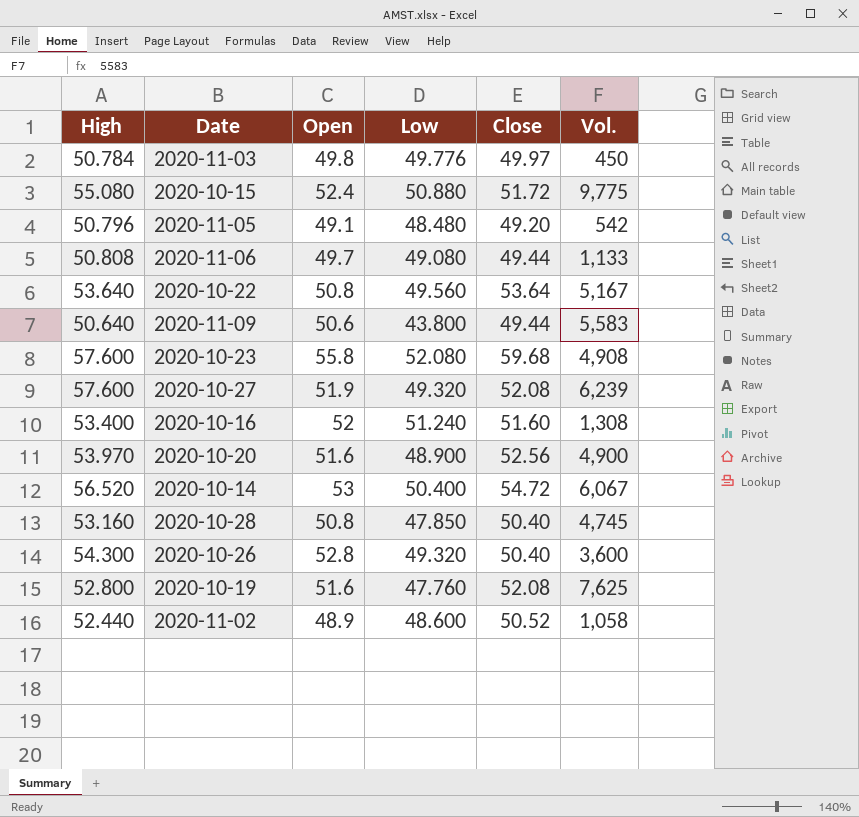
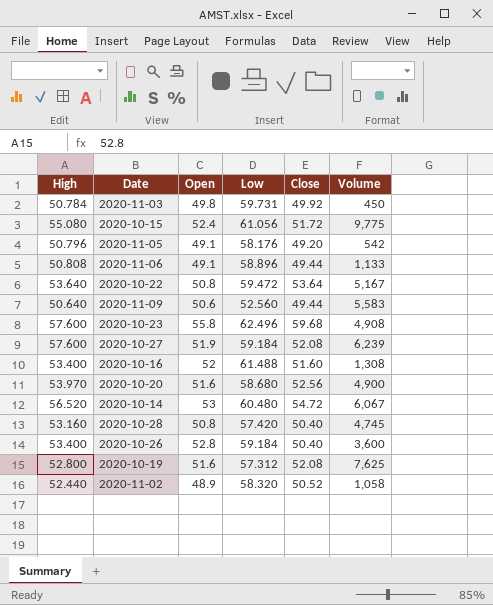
column name: Vol. -> Volume
2020-11-03 | Low: 49.776 -> 59.731
2020-11-03 | Close: 49.97 -> 49.92
2020-10-15 | Low: 50.880 -> 61.056
2020-11-05 | Low: 48.480 -> 58.176
2020-11-06 | Open: 49.7 -> 49.1
2020-11-06 | Low: 49.080 -> 58.896
2020-10-22 | Low: 49.560 -> 59.472
2020-11-09 | Low: 43.800 -> 52.560
2020-10-23 | Low: 52.080 -> 62.496
2020-10-27 | Low: 49.320 -> 59.184
2020-10-16 | Low: 51.240 -> 61.488
2020-10-20 | Low: 48.900 -> 58.680
2020-10-14 | Low: 50.400 -> 60.480
2020-10-28 | Low: 47.850 -> 57.420
2020-10-26 | High: 54.300 -> 53.400
2020-10-26 | Low: 49.320 -> 59.184
2020-10-19 | Low: 47.760 -> 57.312
2020-11-02 | Low: 48.600 -> 58.320

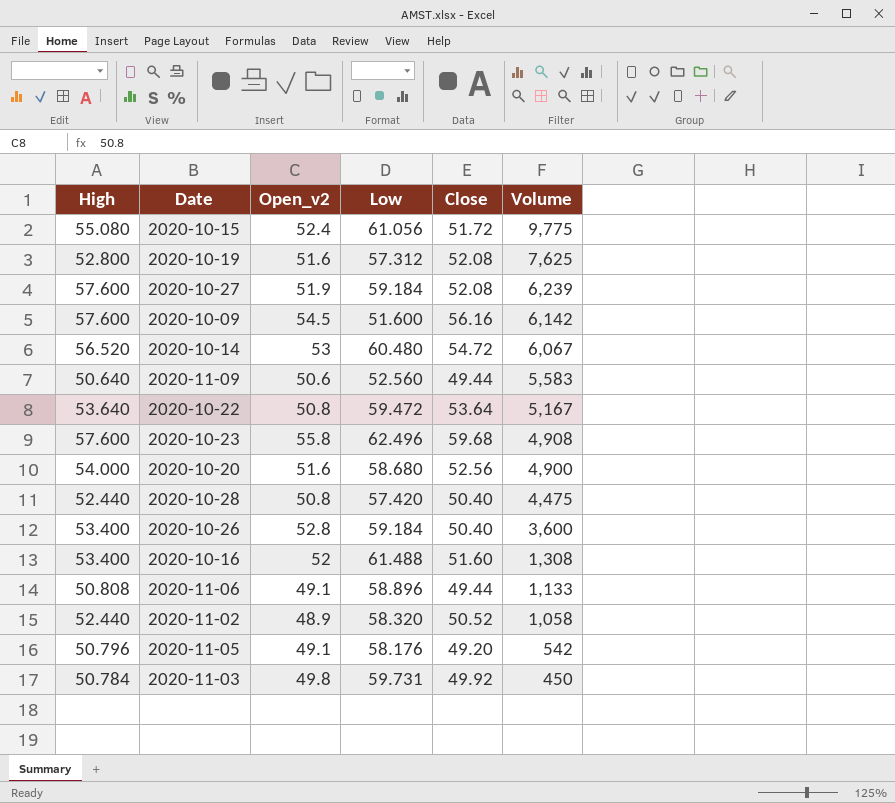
row order: none -> Volume descending
column name: Open -> Open_v2
row 2020-10-09: none -> 57.600 | 54.5 | 51.600 | 56.16 | 6,142
2020-10-20 | High: 53.970 -> 54.000
2020-10-28 | High: 53.160 -> 52.440
2020-10-28 | Volume: 4,745 -> 4,475

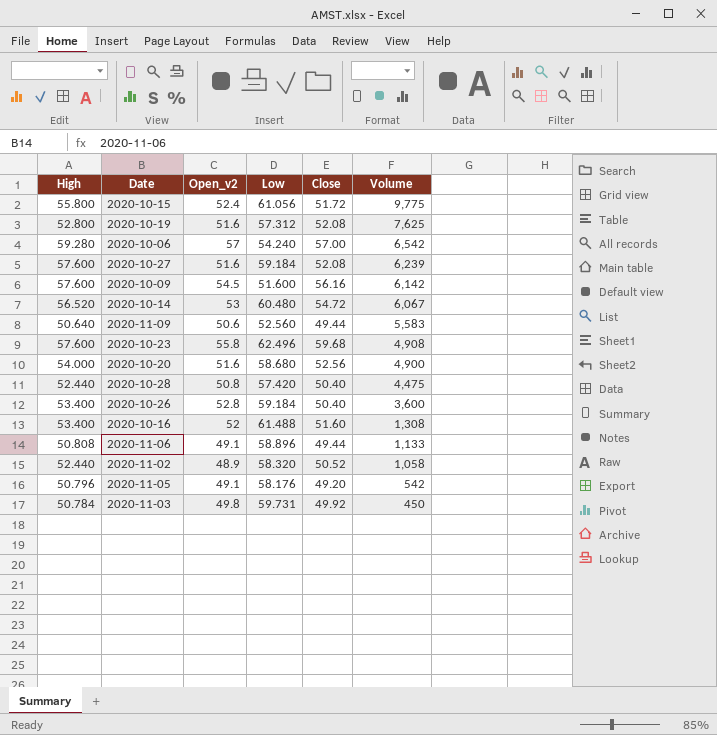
row 2020-10-22: 53.640 | 50.8 | 59.472 | 53.64 | 5,167 -> none
2020-10-15 | High: 55.080 -> 55.800
row 2020-10-06: none -> 59.280 | 57 | 54.240 | 57.00 | 6,542
2020-10-27 | Open_v2: 51.9 -> 51.6

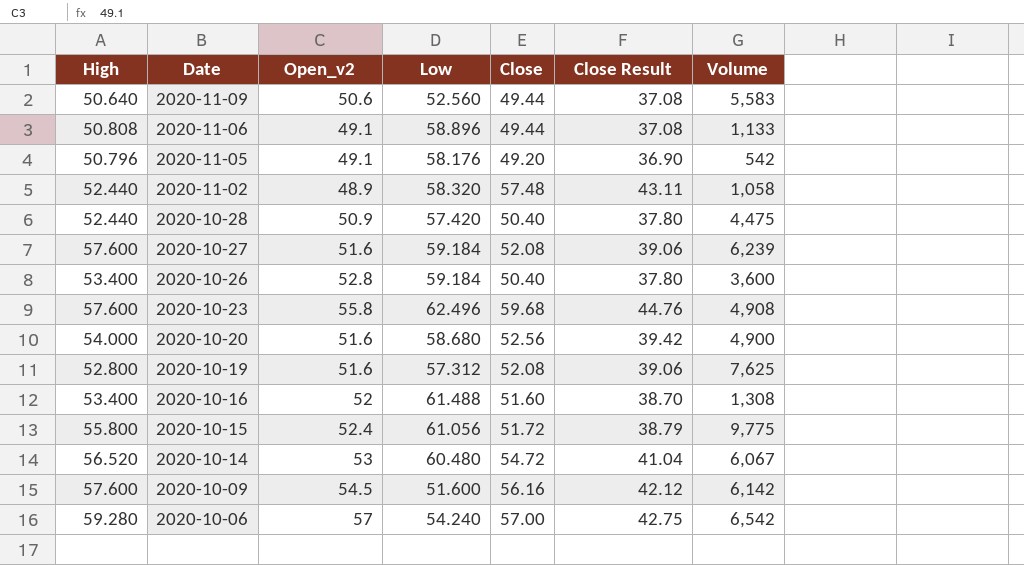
row order: Volume descending -> Date descending
column Close Result | formula: none -> [Close] * 0.75
row 2020-11-03: 50.784 | 49.8 | 59.731 | 49.92 | 450 -> none
2020-11-02 | Close: 50.52 -> 57.48
2020-10-28 | Open_v2: 50.8 -> 50.9

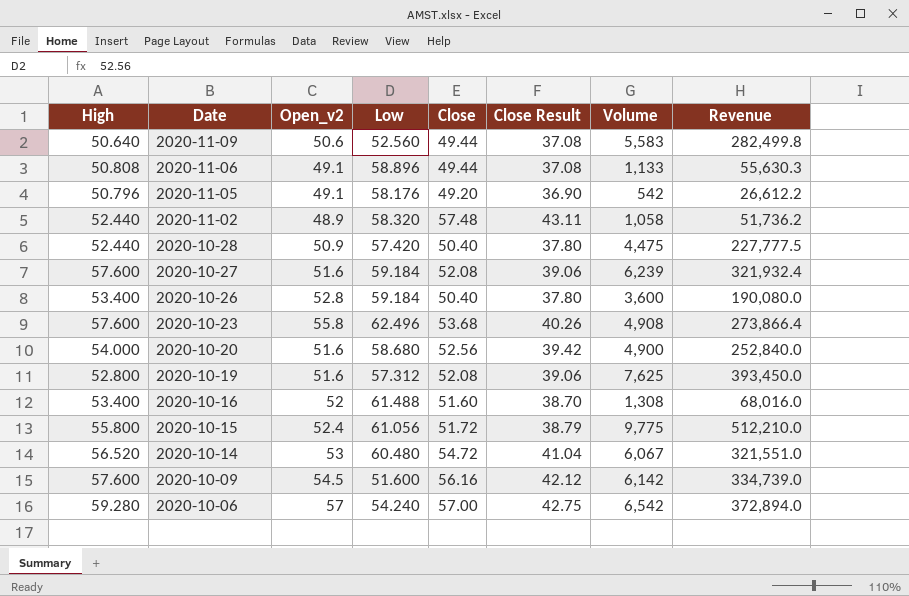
column Revenue | formula: none -> [Open_v2] * [Volume]
2020-10-23 | Close: 59.68 -> 53.68
2020-10-23 | Close Result: 44.76 -> 40.26

